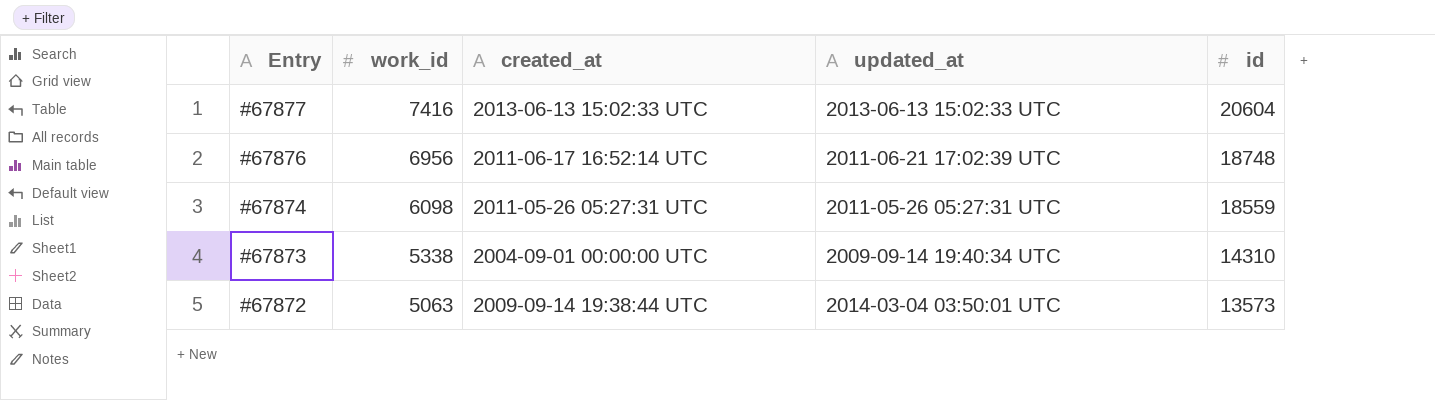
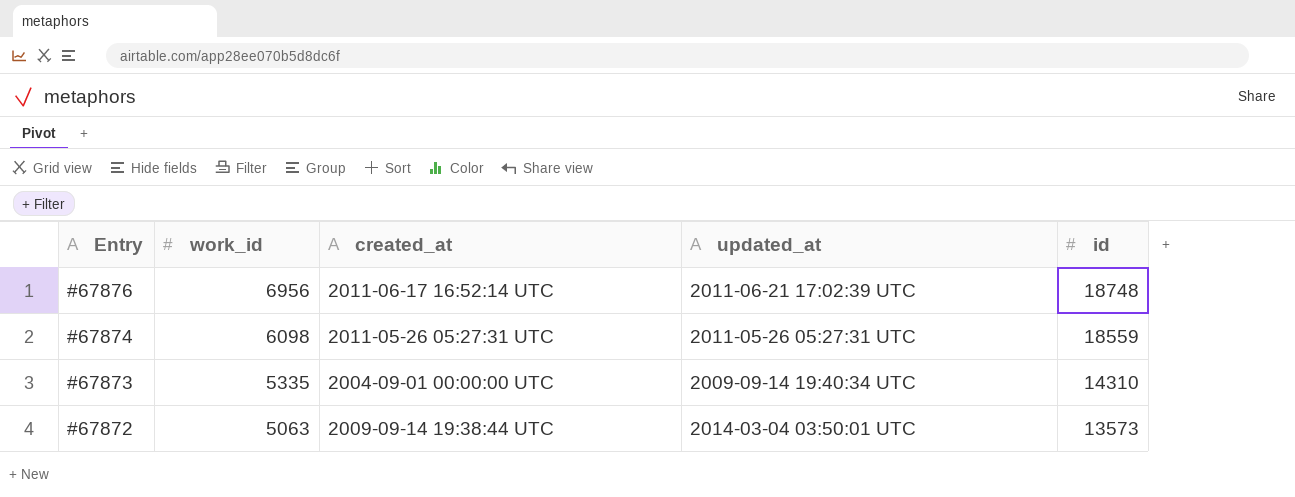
row #67877: 7416 | 2013-06-13 15:02:33 UTC | 2013-06-13 15:02:33 UTC | 20604 -> none
#67873 | work_id: 5338 -> 5335

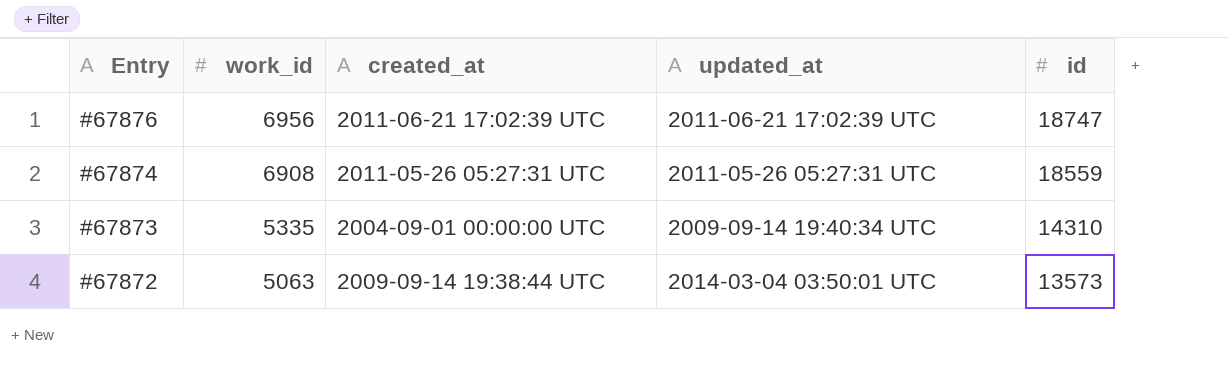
#67876 | created_at: 2011-06-17 16:52:14 UTC -> 2011-06-21 17:02:39 UTC
#67876 | id: 18748 -> 18747
#67874 | work_id: 6098 -> 6908

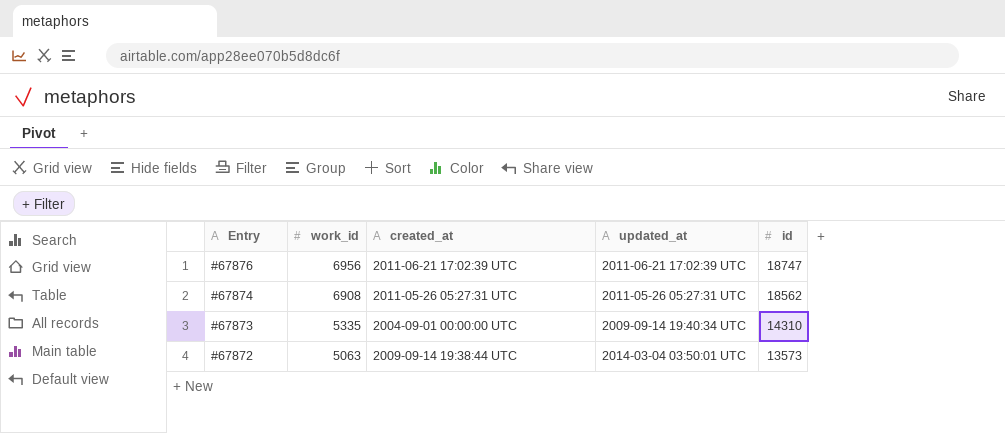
#67874 | id: 18559 -> 18562

